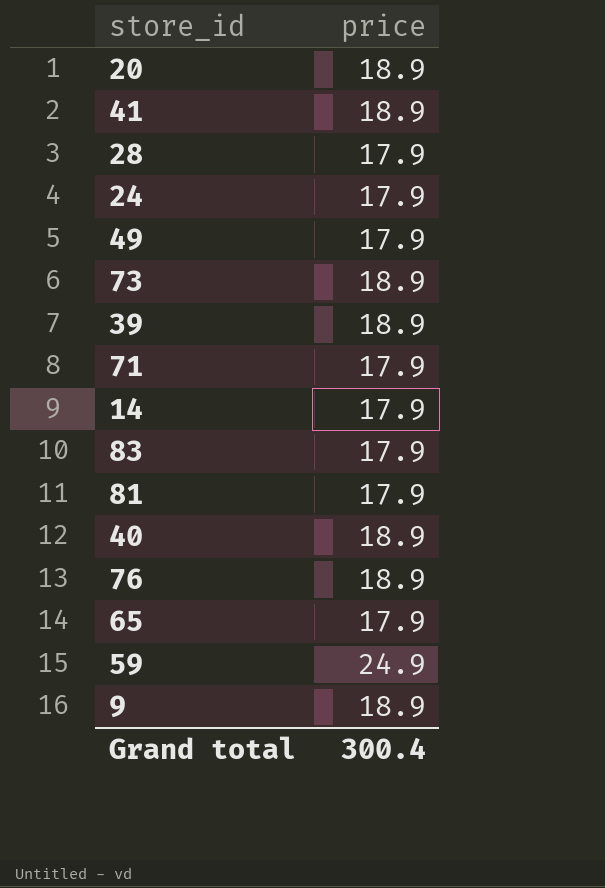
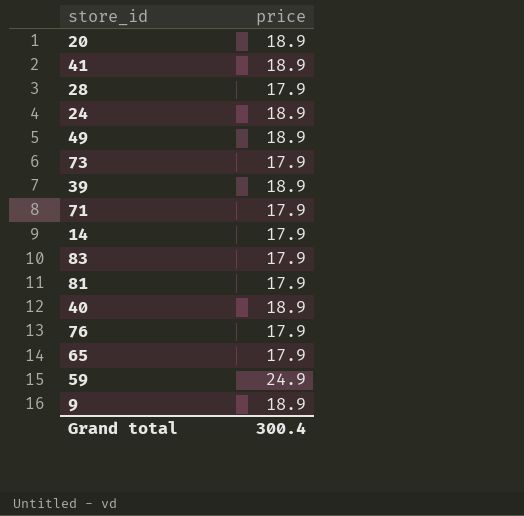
24 | price: 17.9 -> 18.9
49 | price: 17.9 -> 18.9
73 | price: 18.9 -> 17.9
76 | price: 18.9 -> 17.9

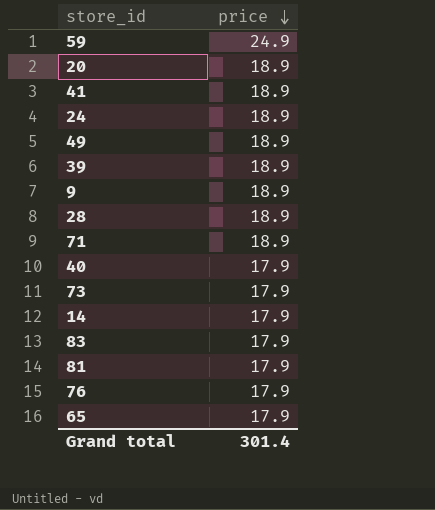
row order: none -> price descending
28 | price: 17.9 -> 18.9
71 | price: 17.9 -> 18.9
40 | price: 18.9 -> 17.9
Grand total | price: 300.4 -> 301.4

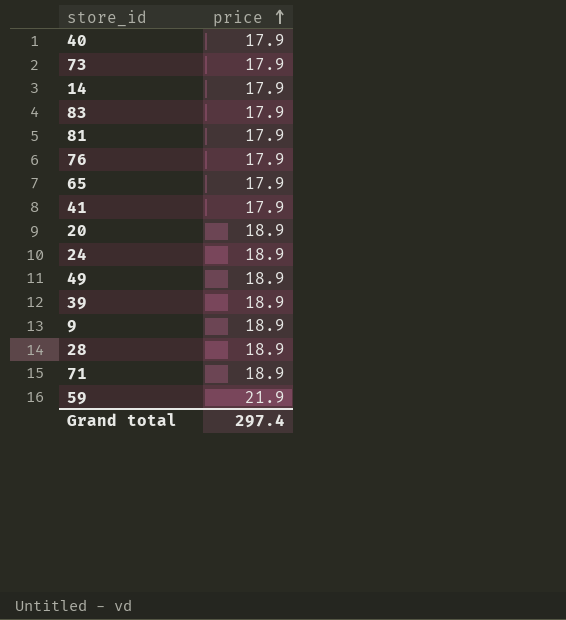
row order: price descending -> price ascending
41 | price: 18.9 -> 17.9
59 | price: 24.9 -> 21.9
Grand total | price: 301.4 -> 297.4

